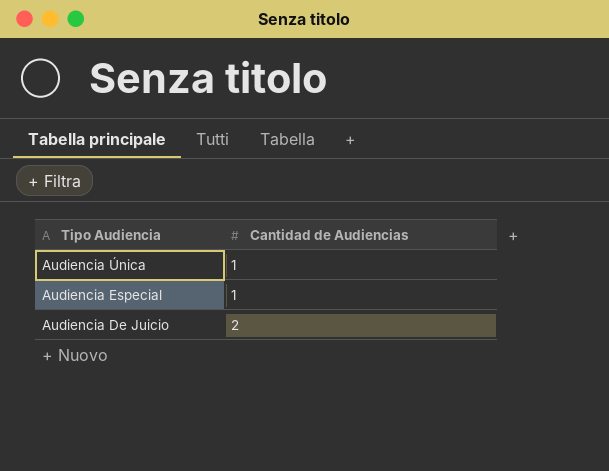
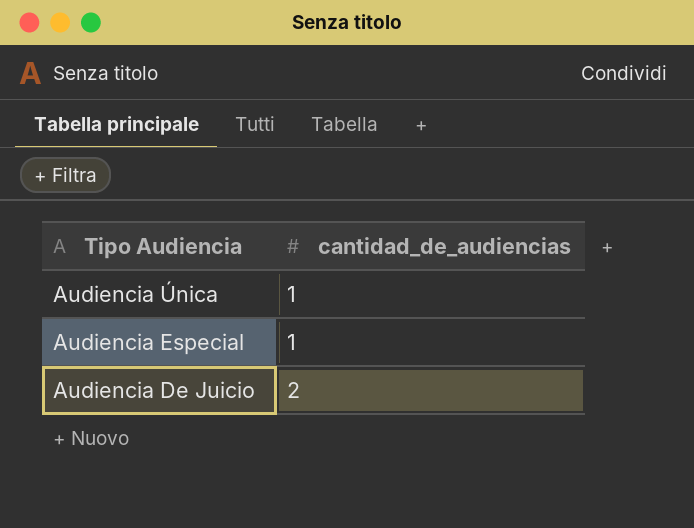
column name: Cantidad de Audiencias -> cantidad_de_audiencias

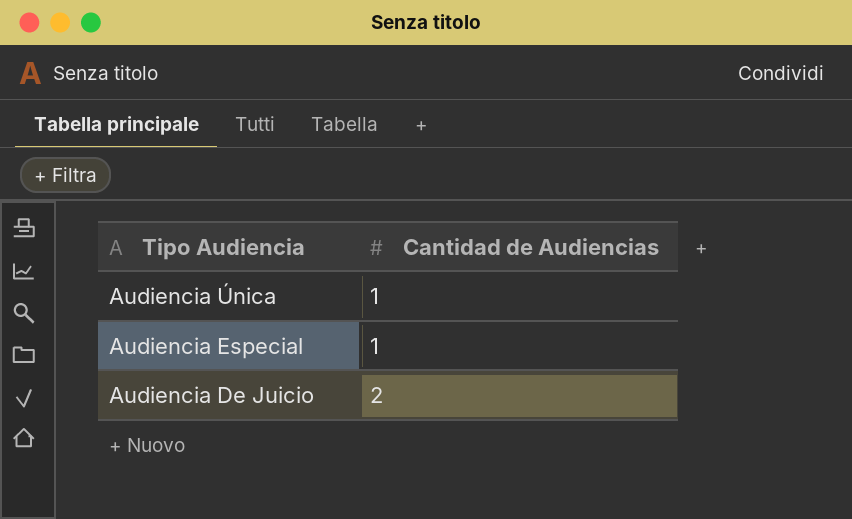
column name: cantidad_de_audiencias -> Cantidad de Audiencias

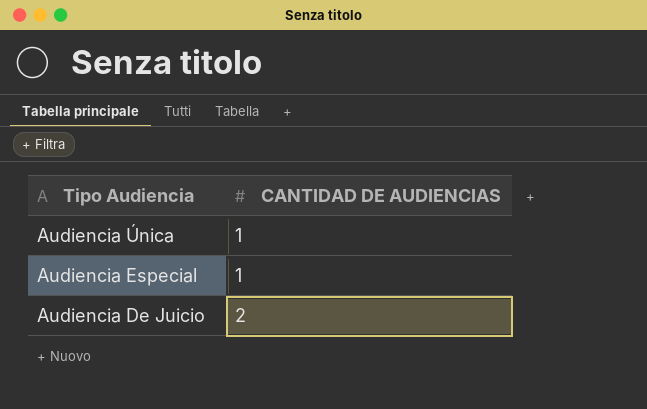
column name: Cantidad de Audiencias -> CANTIDAD DE AUDIENCIAS

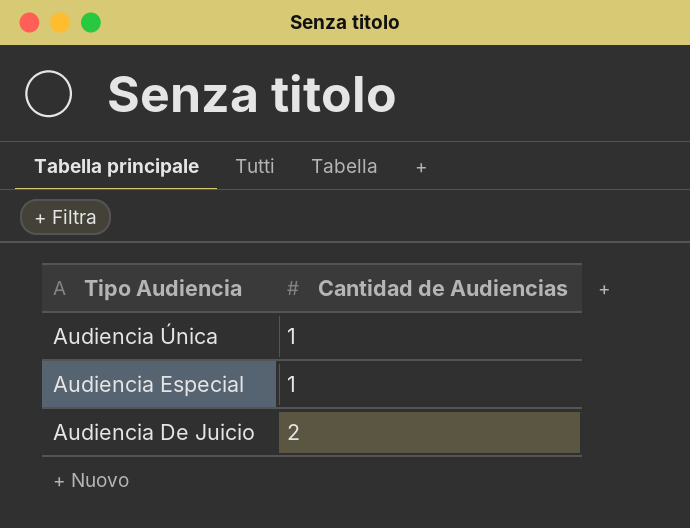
column name: CANTIDAD DE AUDIENCIAS -> Cantidad de Audiencias

